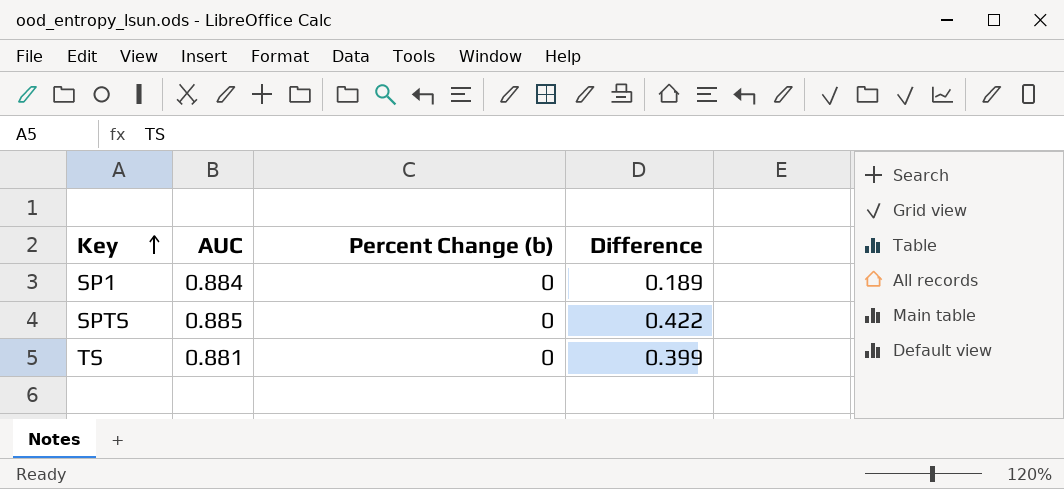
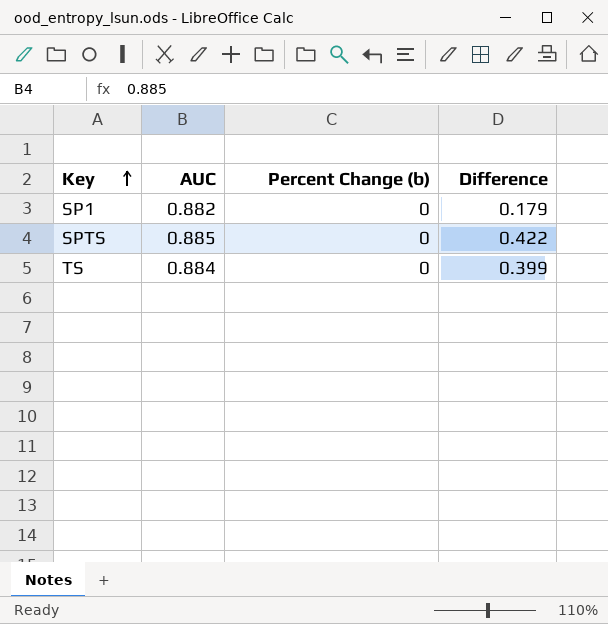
SP1 | AUC: 0.884 -> 0.882
SP1 | Difference: 0.189 -> 0.179
TS | AUC: 0.881 -> 0.884

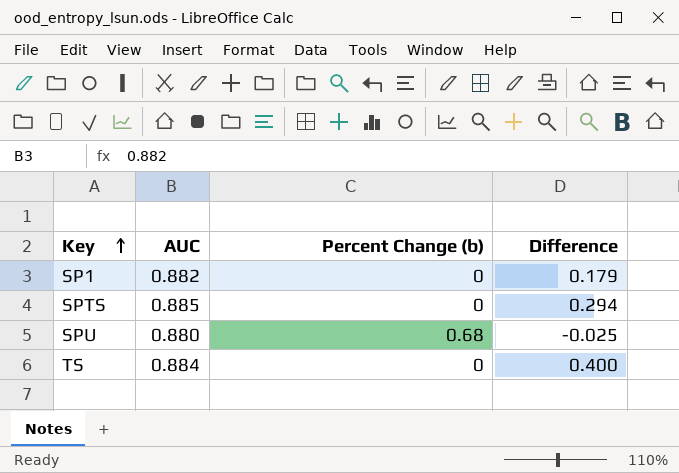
SPTS | Difference: 0.422 -> 0.294
row SPU: none -> 0.880 | 0.68 | -0.025
TS | Difference: 0.399 -> 0.400

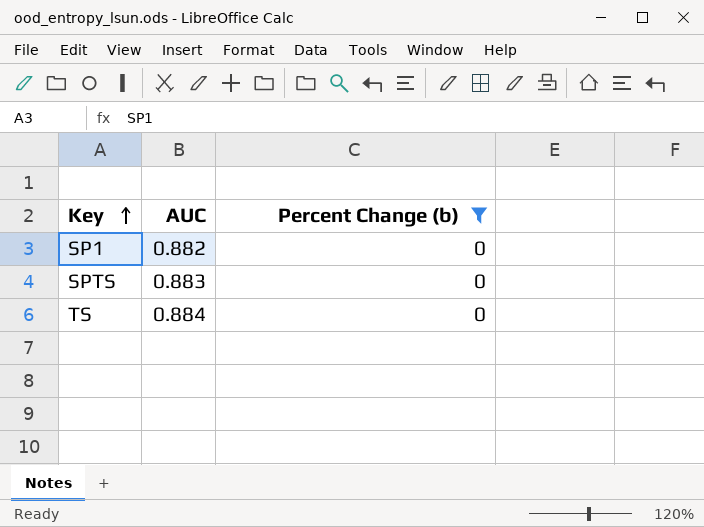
filter: none -> Percent Change (b) = 0
column Difference | position: 4 -> none
SPTS | AUC: 0.885 -> 0.883

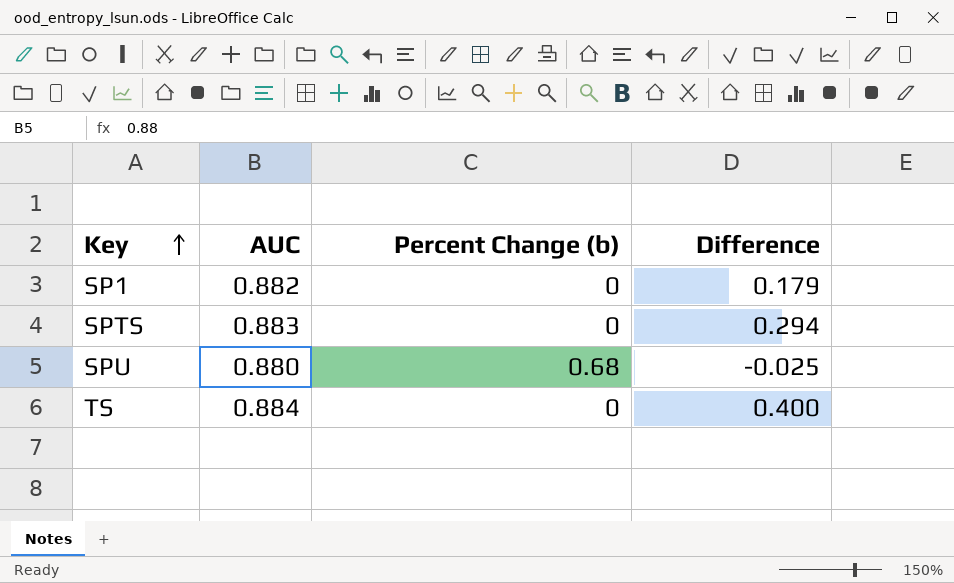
filter: Percent Change (b) = 0 -> none
column Difference | position: none -> 4

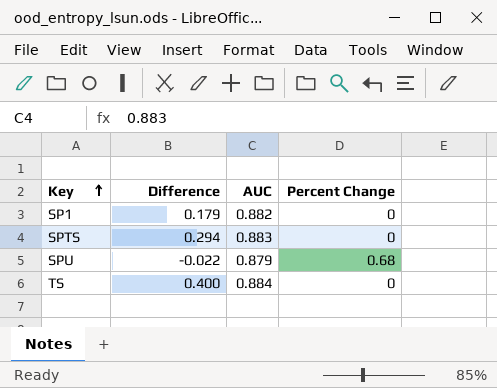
column Difference | position: 4 -> 2
column name: Percent Change (b) -> Percent Change
SPU | Difference: -0.025 -> -0.022
SPU | AUC: 0.880 -> 0.879

